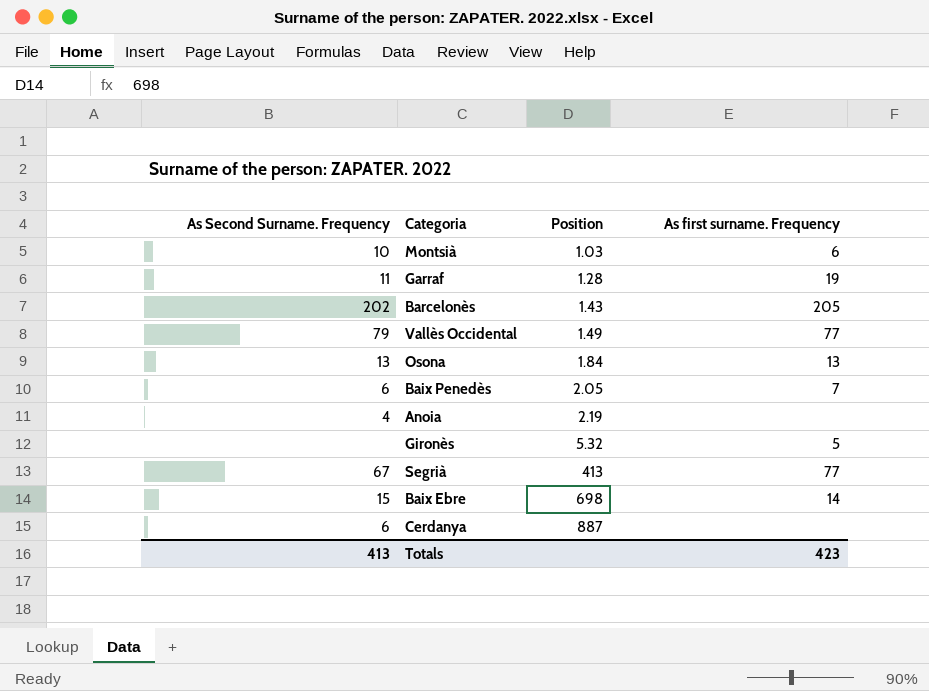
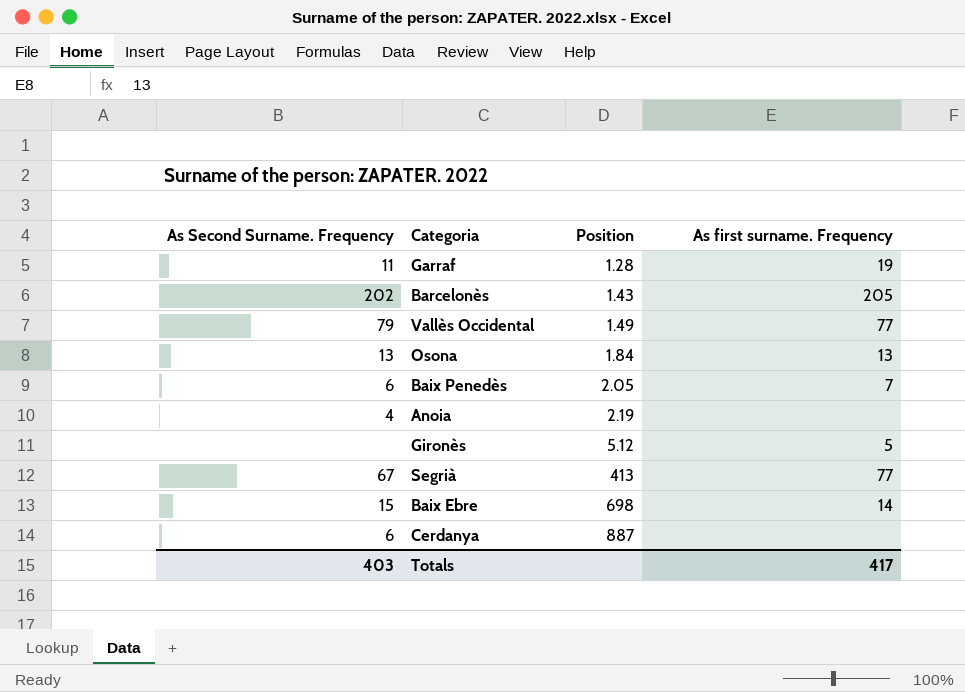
row Montsià: 10 | 1.03 | 6 -> none
Gironès | Position: 5.32 -> 5.12
Totals | As Second Surname. Frequency: 413 -> 403
Totals | As first surname. Frequency: 423 -> 417

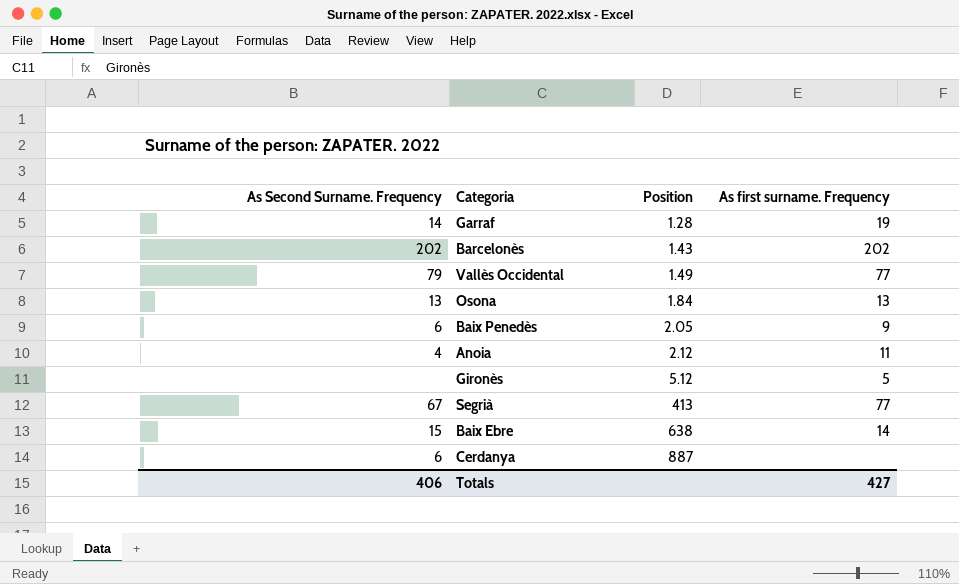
Garraf | As Second Surname. Frequency: 11 -> 14
Barcelonès | As first surname. Frequency: 205 -> 202
Baix Penedès | As first surname. Frequency: 7 -> 9
Anoia | Position: 2.19 -> 2.12
Anoia | As first surname. Frequency: none -> 11
Baix Ebre | Position: 698 -> 638
Totals | As Second Surname. Frequency: 403 -> 406
Totals | As first surname. Frequency: 417 -> 427

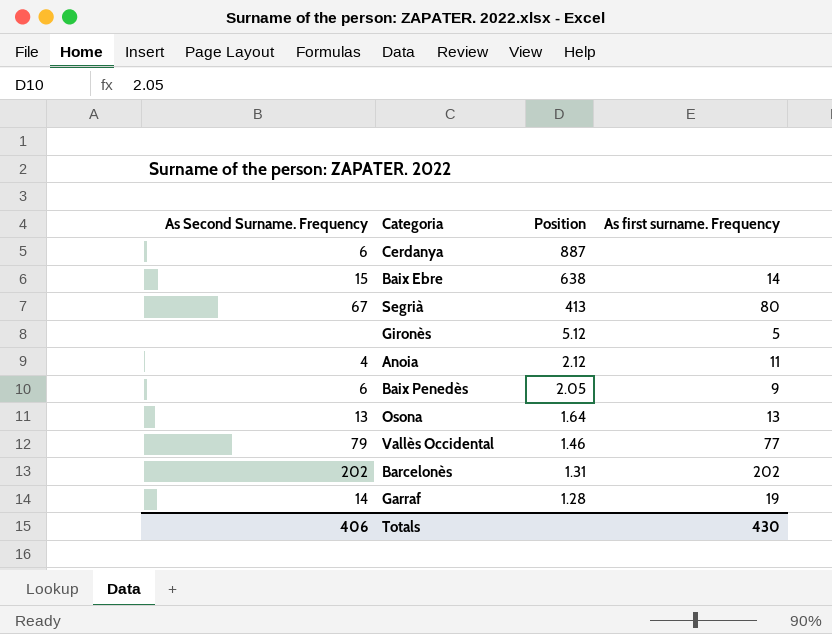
row order: Position ascending -> Position descending
Segrià | As first surname. Frequency: 77 -> 80
Osona | Position: 1.84 -> 1.64
Vallès Occidental | Position: 1.49 -> 1.46
Barcelonès | Position: 1.43 -> 1.31
Totals | As first surname. Frequency: 427 -> 430

